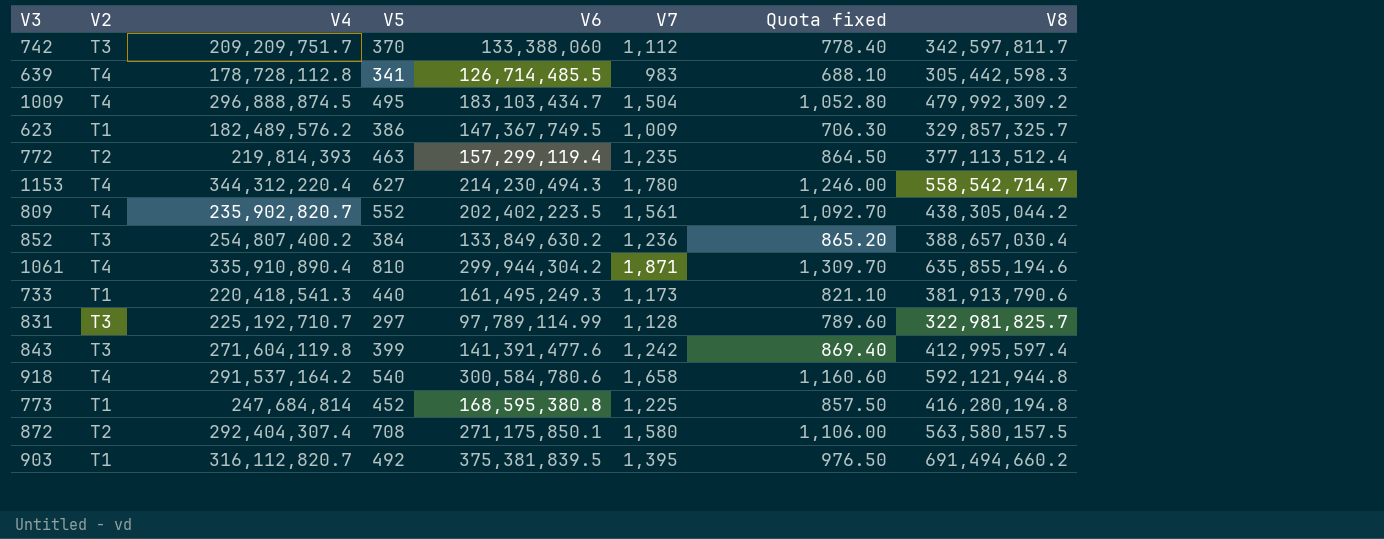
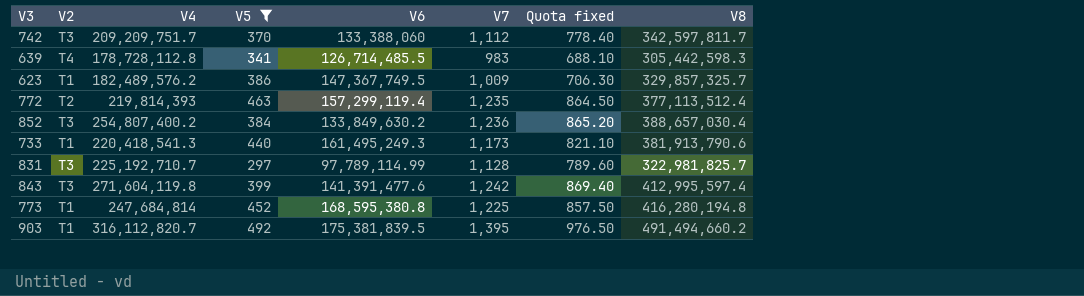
filter: none -> V5 <= 492
903 | V6: 375,381,839.5 -> 175,381,839.5
903 | V8: 691,494,660.2 -> 491,494,660.2

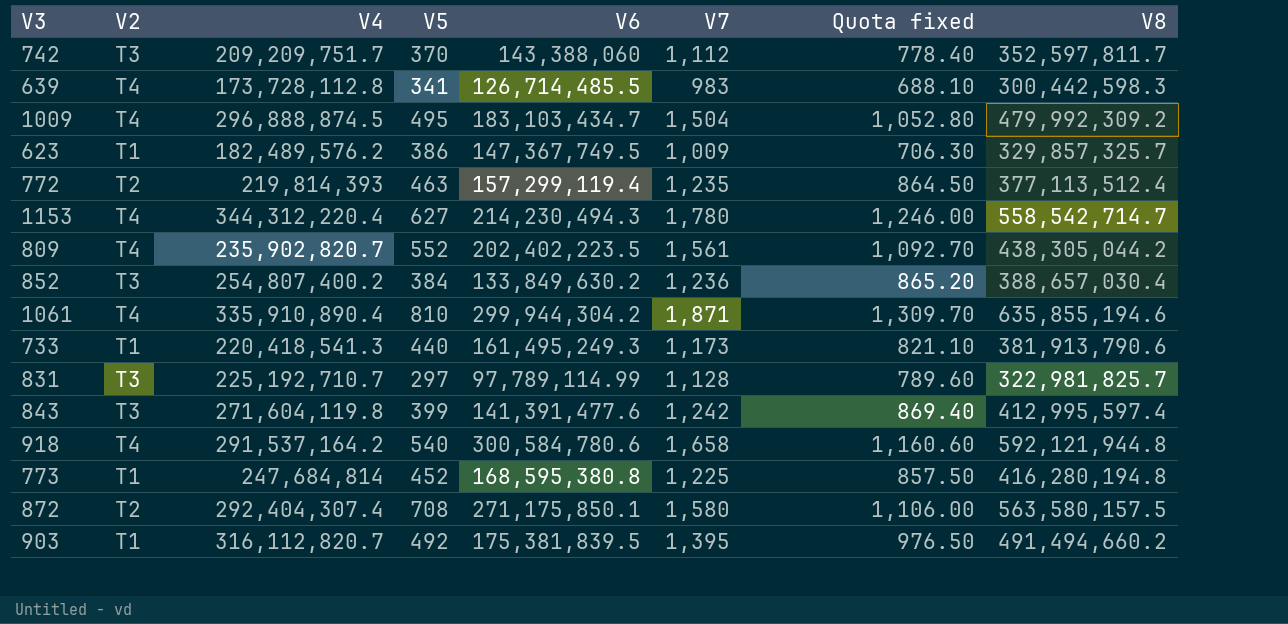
filter: V5 <= 492 -> none
742 | V6: 133,388,060 -> 143,388,060
742 | V8: 342,597,811.7 -> 352,597,811.7
639 | V4: 178,728,112.8 -> 173,728,112.8
639 | V8: 305,442,598.3 -> 300,442,598.3

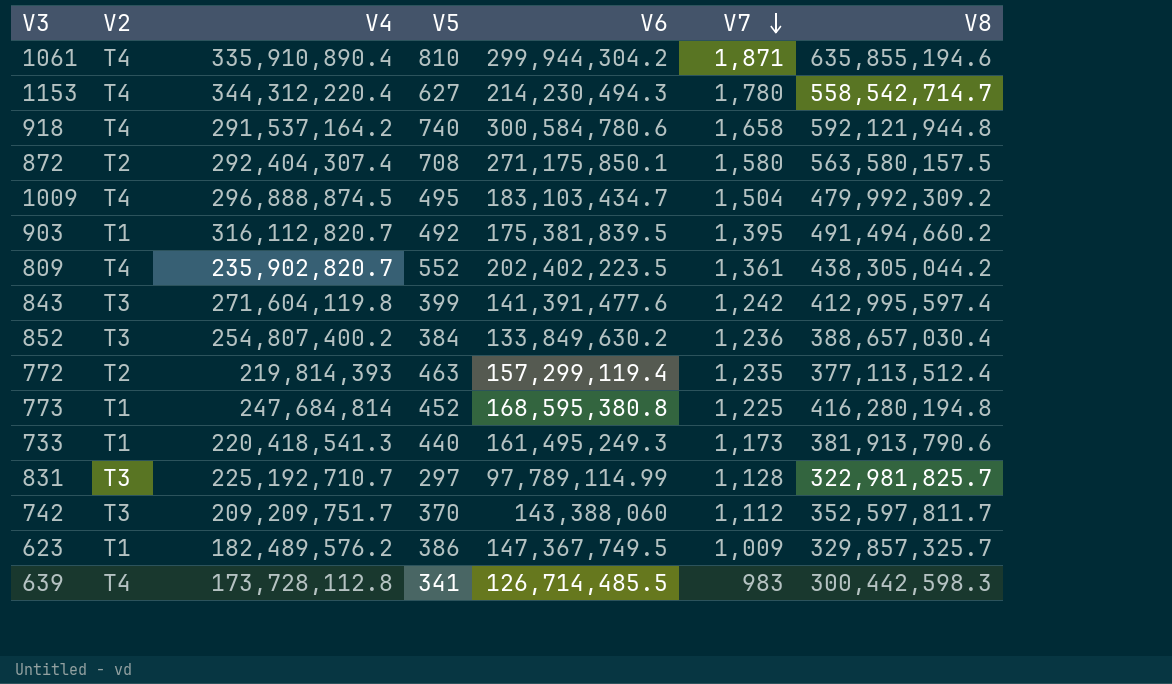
row order: none -> V7 descending
column Quota fixed | formula: [V7] * 0.7 -> none
918 | V5: 540 -> 740
809 | V7: 1,561 -> 1,361

